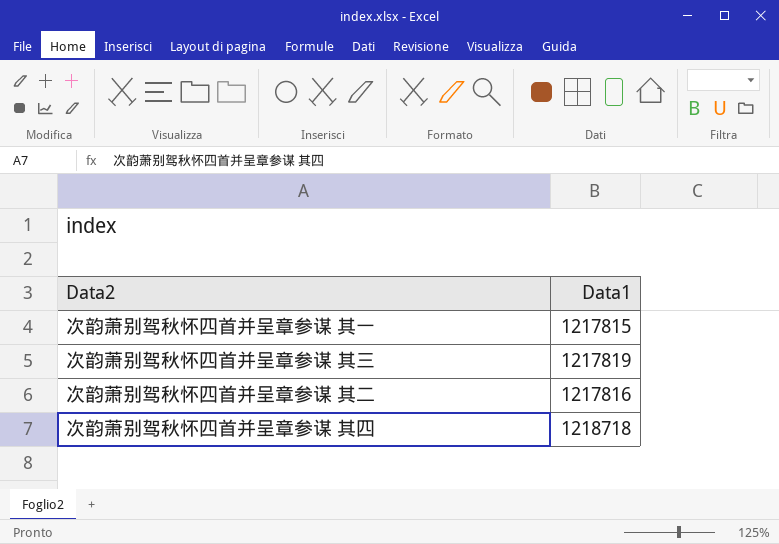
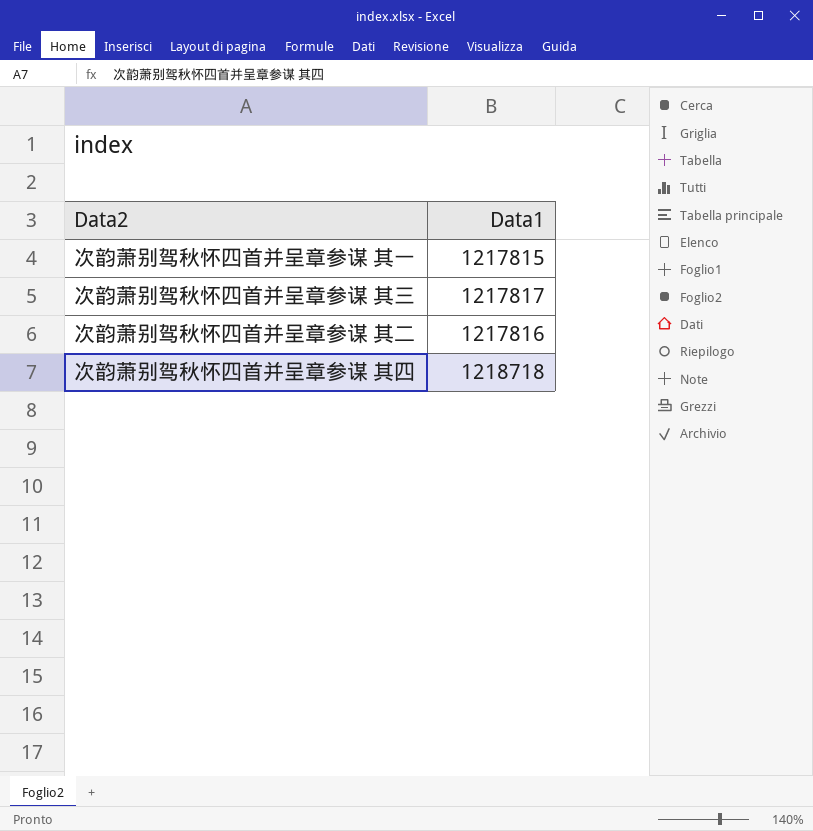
次韵萧别驾秋怀四首并呈章参谋 其三 | Data1: 1217819 -> 1217817

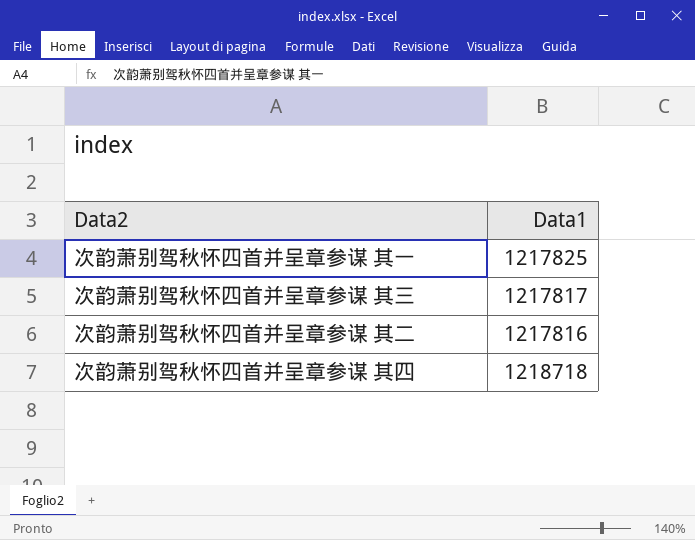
次韵萧别驾秋怀四首并呈章参谋 其一 | Data1: 1217815 -> 1217825

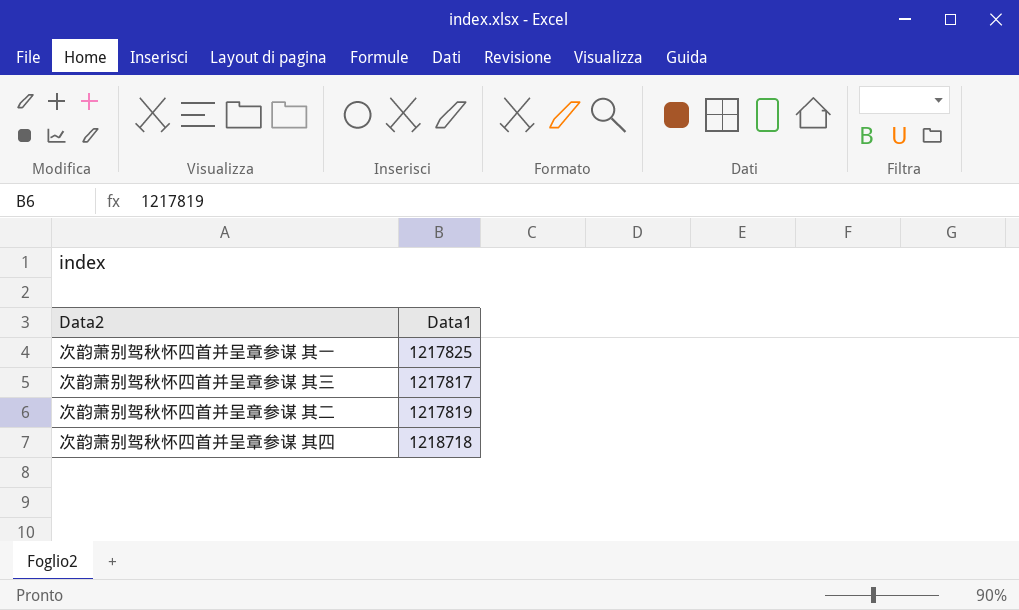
次韵萧别驾秋怀四首并呈章参谋 其二 | Data1: 1217816 -> 1217819

